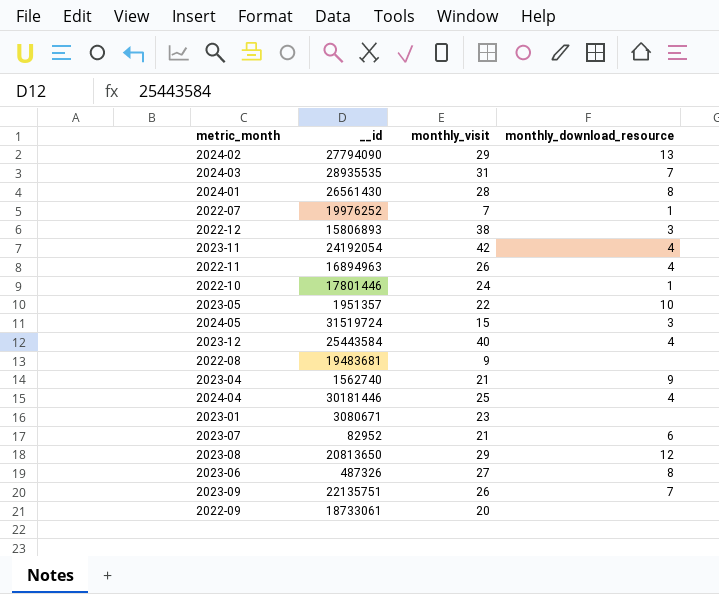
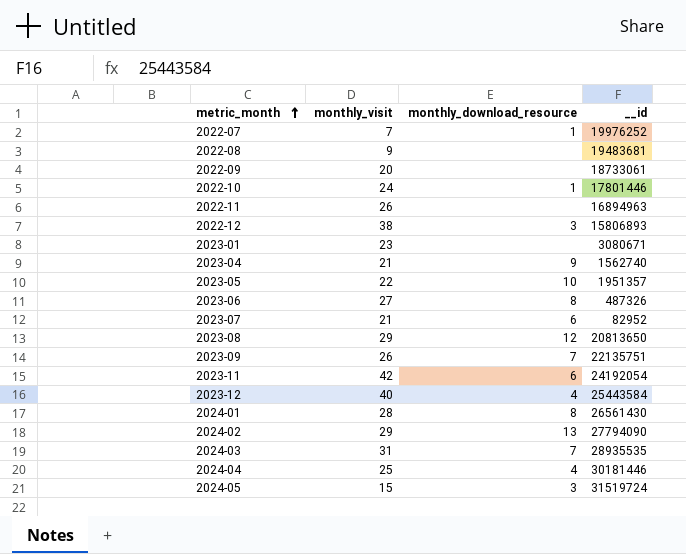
row order: none -> metric_month ascending
column __id | position: 2 -> 4
2022-11 | monthly_download_resource: 4 -> none
2023-11 | monthly_download_resource: 4 -> 6

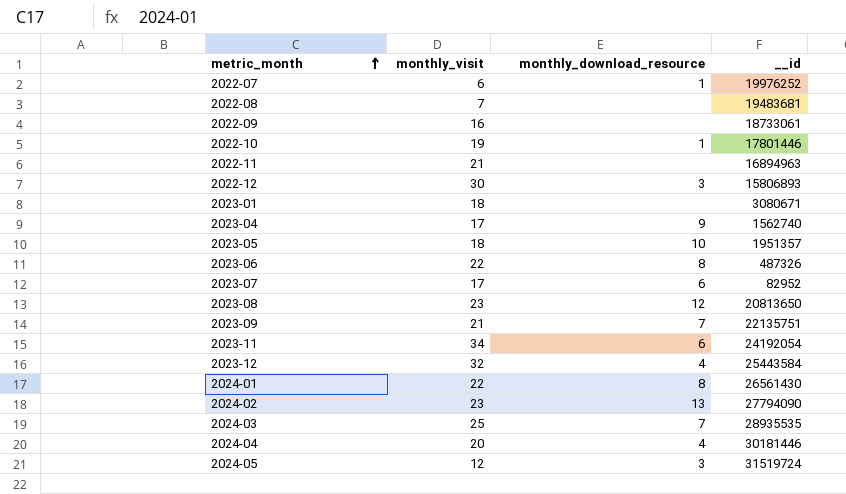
2022-07 | monthly_visit: 7 -> 6
2022-08 | monthly_visit: 9 -> 7
2022-09 | monthly_visit: 20 -> 16
2022-10 | monthly_visit: 24 -> 19
2022-11 | monthly_visit: 26 -> 21
2022-12 | monthly_visit: 38 -> 30
2023-01 | monthly_visit: 23 -> 18
2023-04 | monthly_visit: 21 -> 17
2023-05 | monthly_visit: 22 -> 18
2023-06 | monthly_visit: 27 -> 22
2023-07 | monthly_visit: 21 -> 17
2023-08 | monthly_visit: 29 -> 23
2023-09 | monthly_visit: 26 -> 21
2023-11 | monthly_visit: 42 -> 34
2023-12 | monthly_visit: 40 -> 32
2024-01 | monthly_visit: 28 -> 22
2024-02 | monthly_visit: 29 -> 23
2024-03 | monthly_visit: 31 -> 25
2024-04 | monthly_visit: 25 -> 20
2024-05 | monthly_visit: 15 -> 12

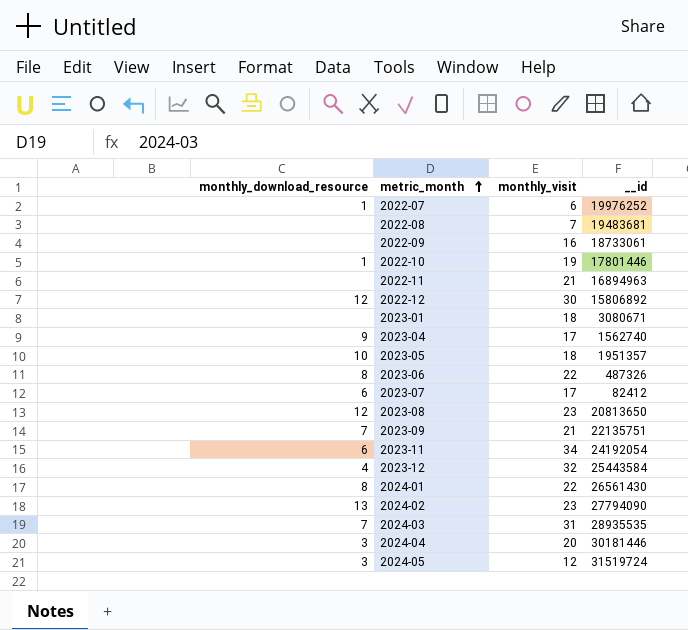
column monthly_download_resource | position: 3 -> 1
2022-12 | monthly_download_resource: 3 -> 12
2022-12 | __id: 15806893 -> 15806892
2023-07 | __id: 82952 -> 82412
2024-03 | monthly_visit: 25 -> 31
2024-04 | monthly_download_resource: 4 -> 3

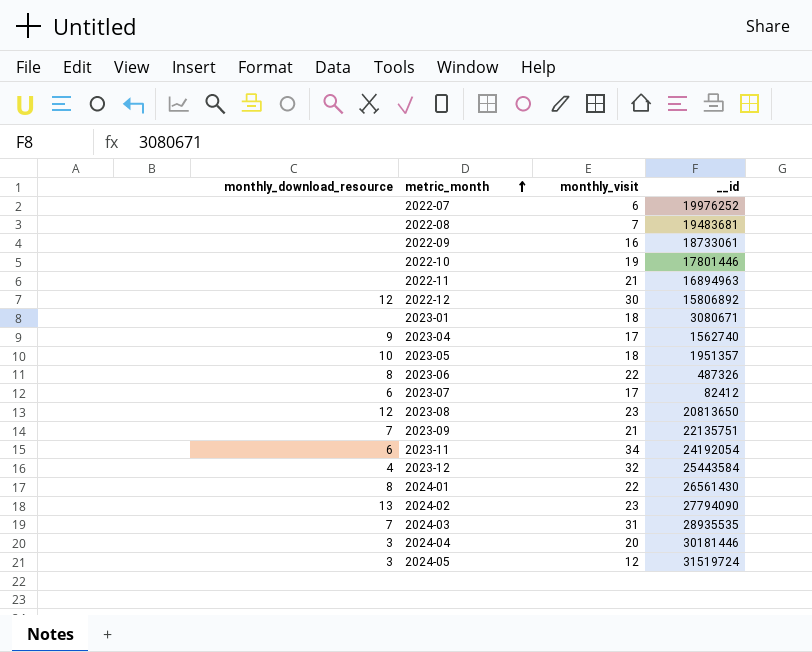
2022-07 | monthly_download_resource: 1 -> none
2022-10 | monthly_download_resource: 1 -> none

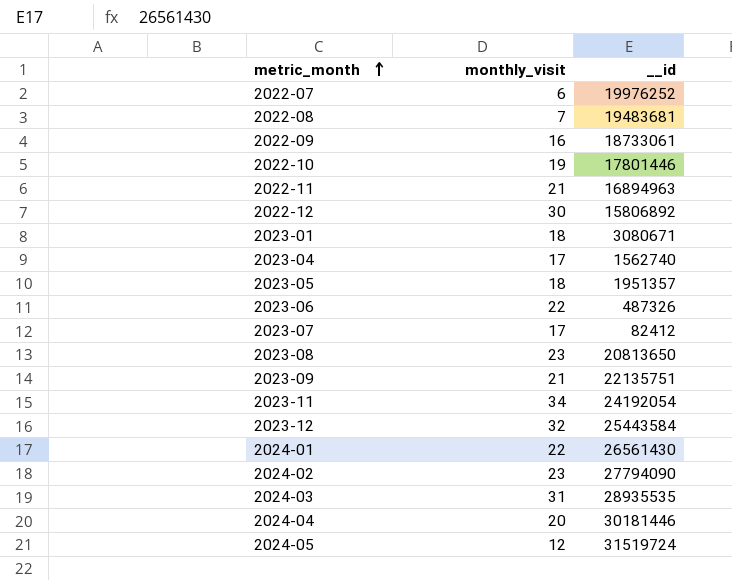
column monthly_download_resource | position: 1 -> none

